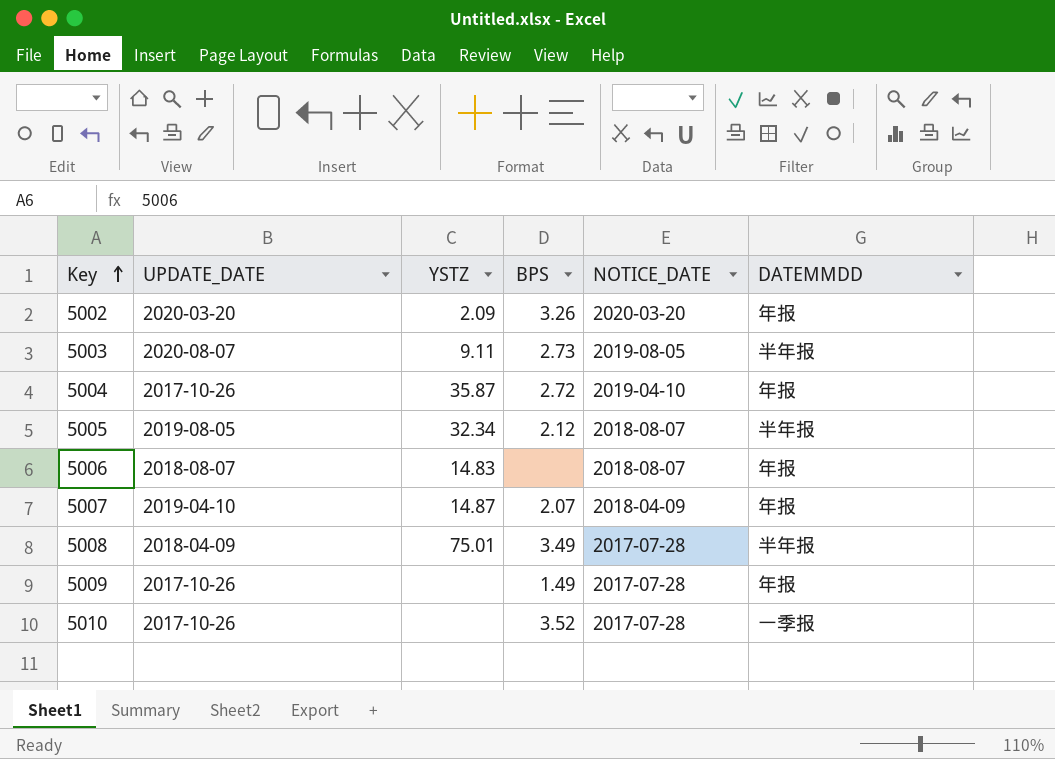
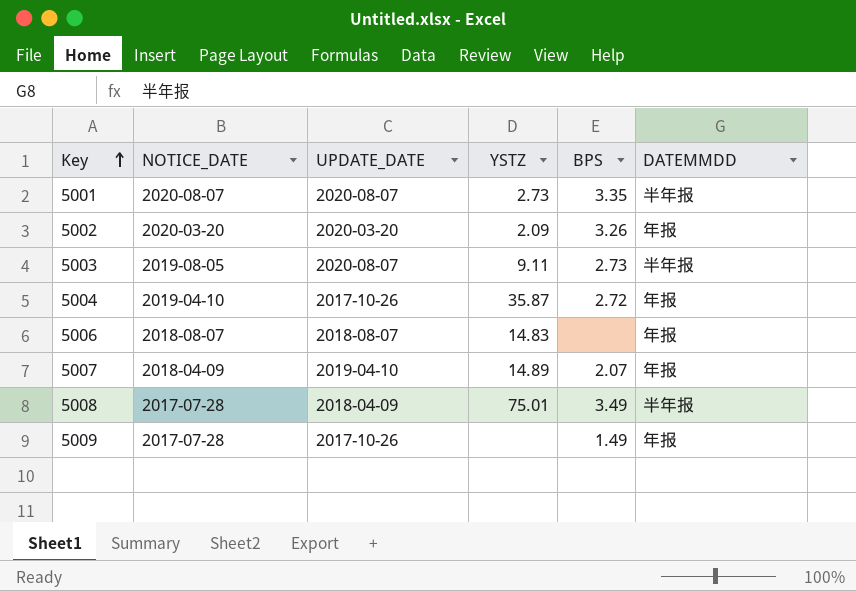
column NOTICE_DATE | position: 5 -> 2
row 5005: 2019-08-05 | 32.34 | 2.12 | 2018-08-07 | 半年报 -> none
row 5010: 2017-10-26 | none | 3.52 | 2017-07-28 | 一季报 -> none
row 5001: none -> 2020-08-07 | 2020-08-07 | 2.73 | 3.35 | 半年报
5007 | YSTZ: 14.87 -> 14.89

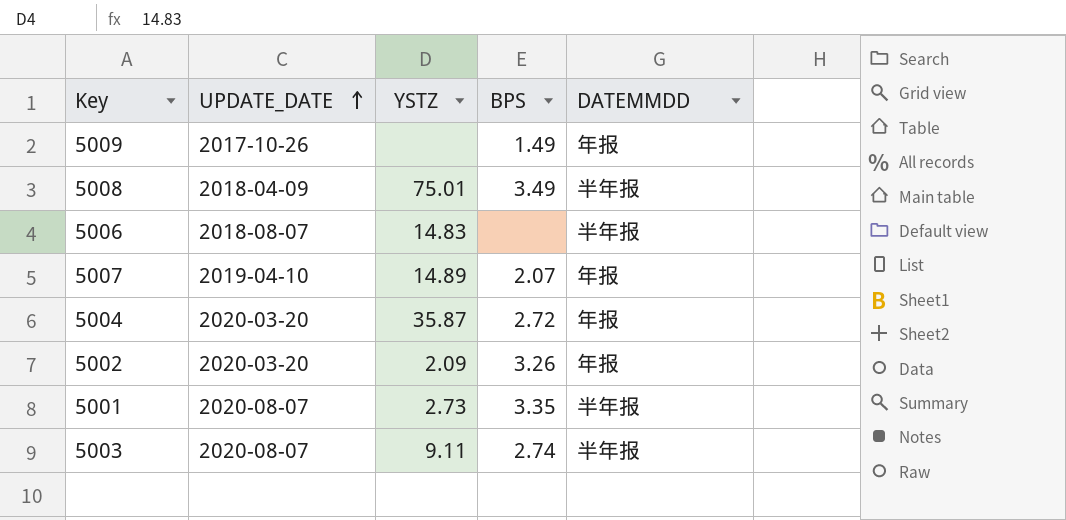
row order: Key ascending -> UPDATE_DATE ascending
column NOTICE_DATE | position: 2 -> none
5006 | DATEMMDD: 年报 -> 半年报
5004 | UPDATE_DATE: 2017-10-26 -> 2020-03-20
5003 | BPS: 2.73 -> 2.74

